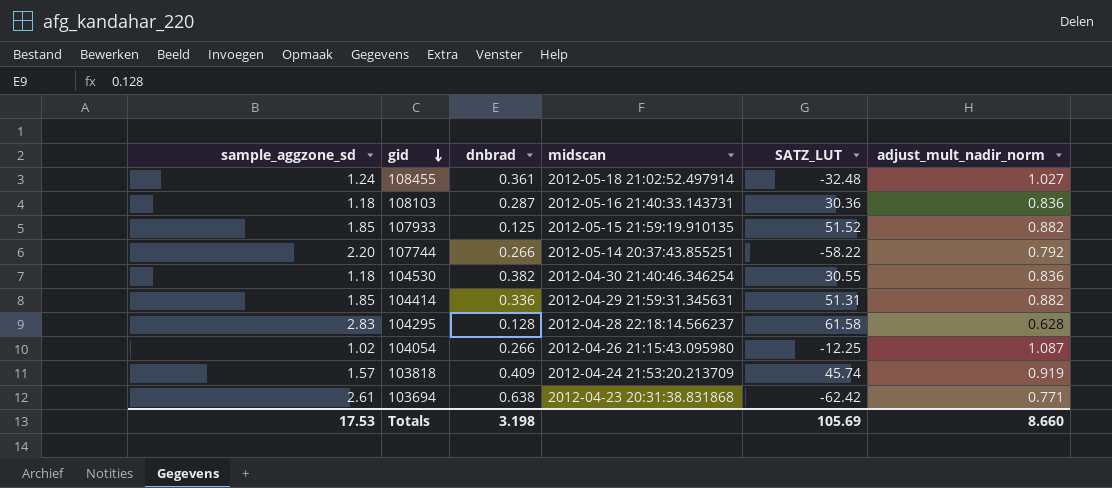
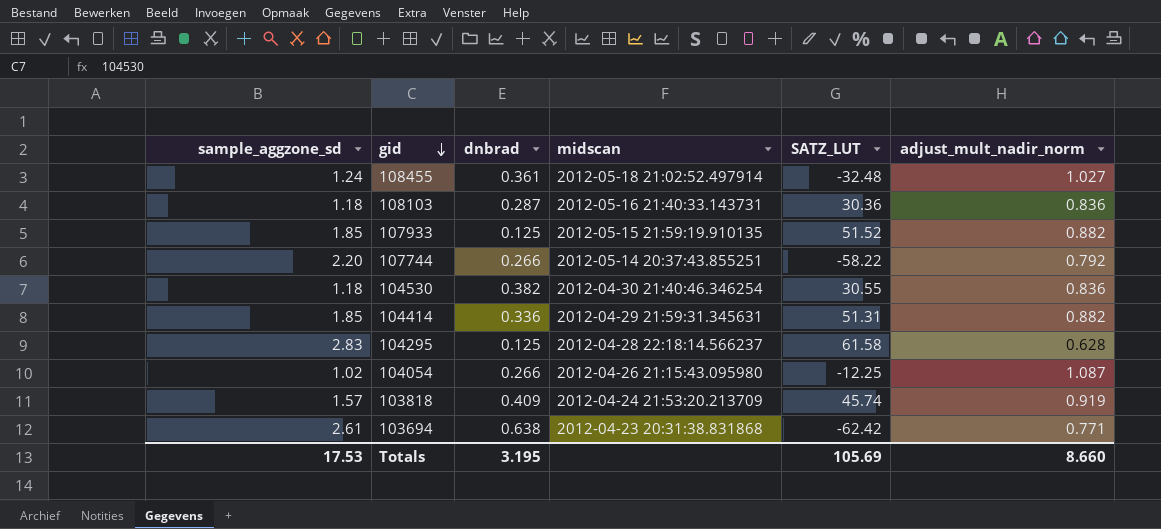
104295 | dnbrad: 0.128 -> 0.125
Totals | dnbrad: 3.198 -> 3.195

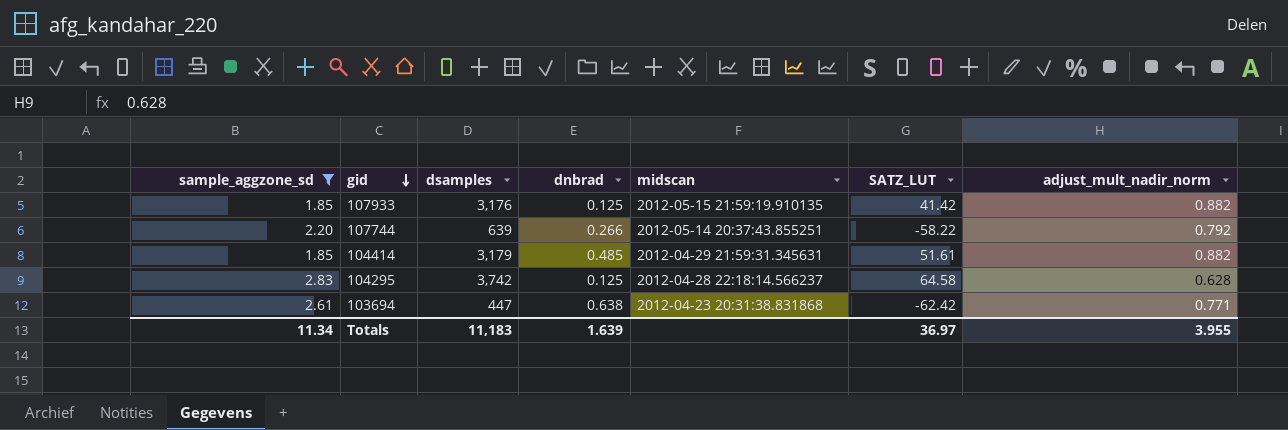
filter: none -> sample_aggzone_sd >= 1.85
column dsamples | position: none -> 3
107933 | SATZ_LUT: 51.52 -> 41.42
104414 | dnbrad: 0.336 -> 0.485
104414 | SATZ_LUT: 51.31 -> 51.61
104295 | SATZ_LUT: 61.58 -> 64.58
Totals | sample_aggzone_sd: 17.53 -> 11.34
Totals | dnbrad: 3.195 -> 1.639
Totals | SATZ_LUT: 105.69 -> 36.97
Totals | adjust_mult_nadir_norm: 8.660 -> 3.955

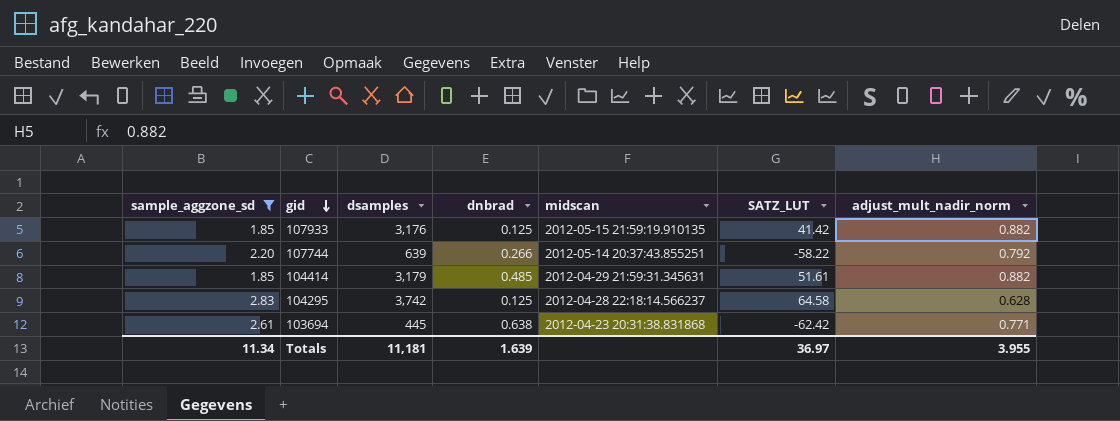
103694 | dsamples: 447 -> 445
Totals | dsamples: 11,183 -> 11,181

